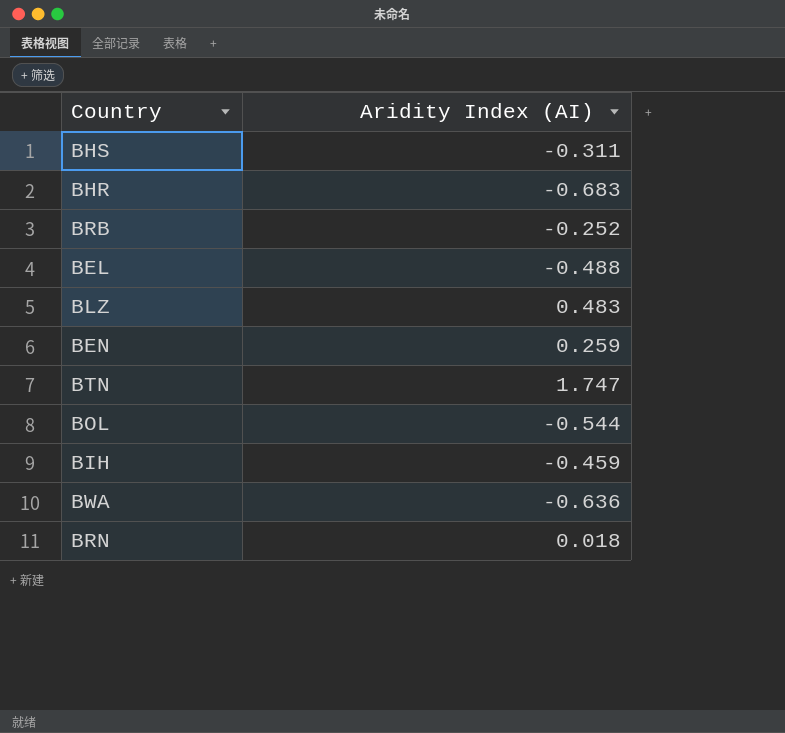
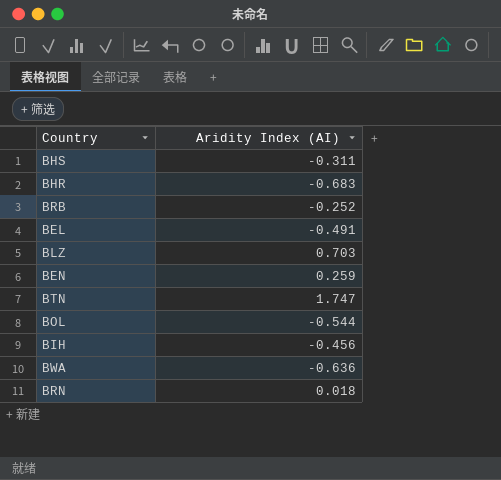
BEL | Aridity Index (AI): -0.488 -> -0.491
BLZ | Aridity Index (AI): 0.483 -> 0.703
BIH | Aridity Index (AI): -0.459 -> -0.456

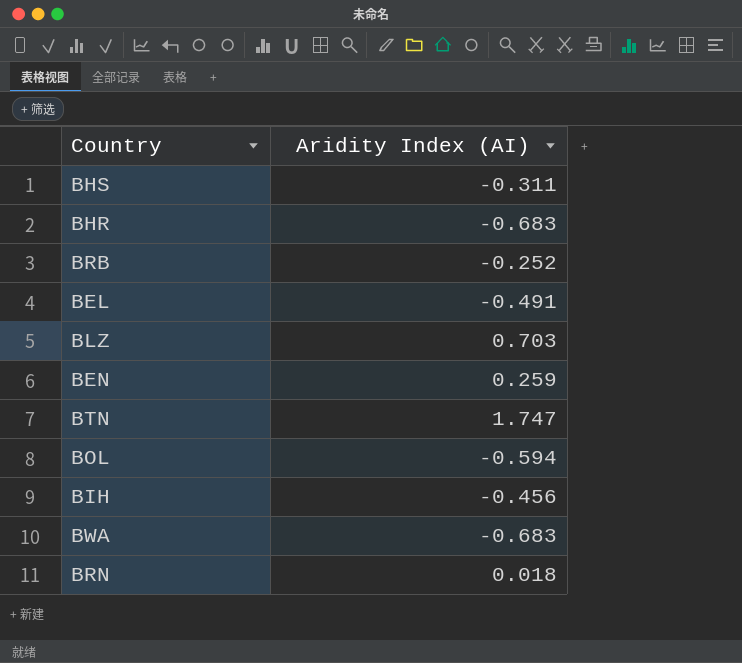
BOL | Aridity Index (AI): -0.544 -> -0.594
BWA | Aridity Index (AI): -0.636 -> -0.683

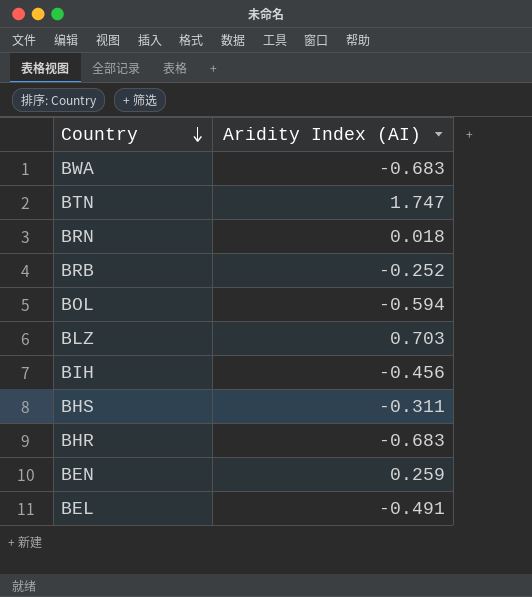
row order: none -> Country descending

